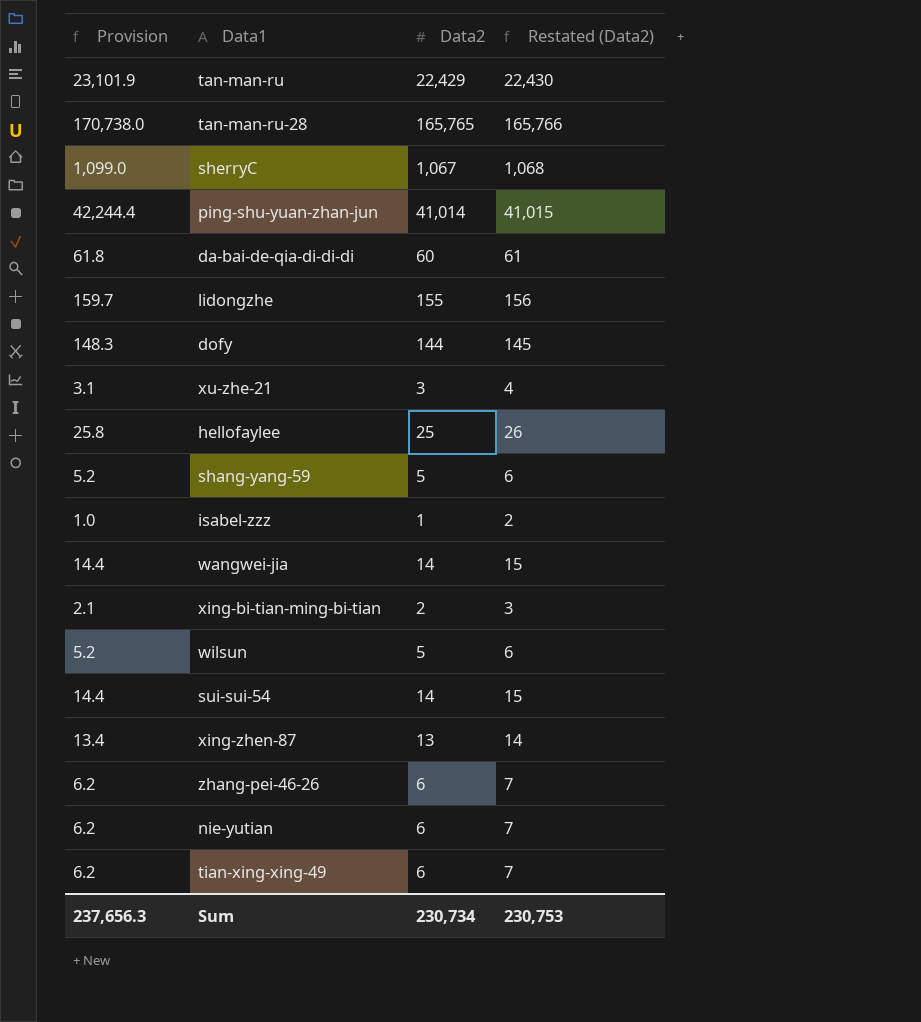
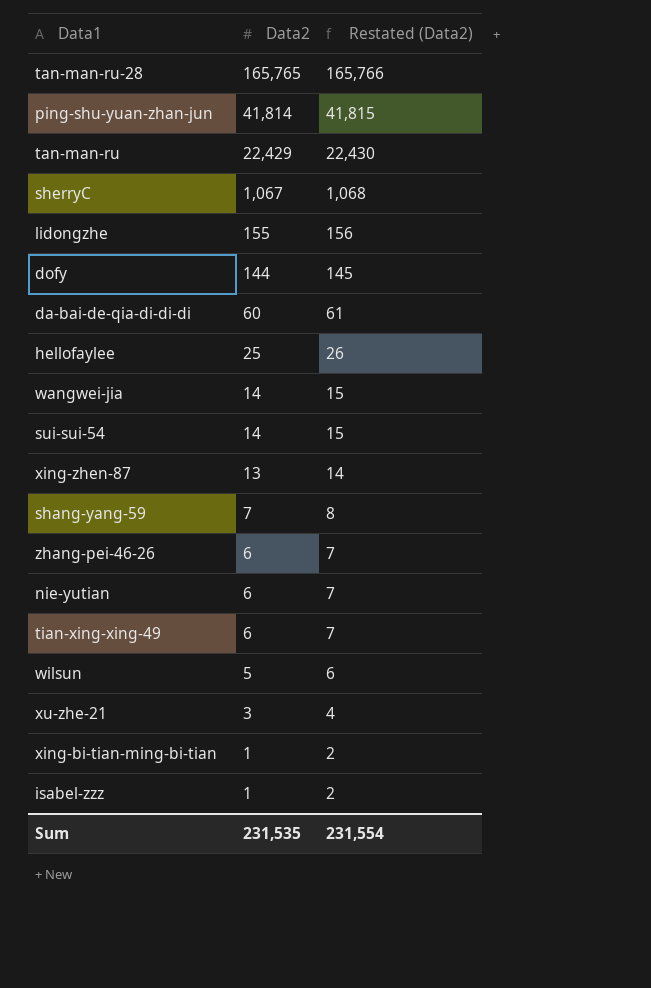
row order: none -> Data2 descending
column Provision | formula: [Data2] * 1.03 -> none
ping-shu-yuan-zhan-jun | Data2: 41,014 -> 41,814
ping-shu-yuan-zhan-jun | Restated (Data2): 41,015 -> 41,815
shang-yang-59 | Data2: 5 -> 7
shang-yang-59 | Restated (Data2): 6 -> 8
xing-bi-tian-ming-bi-tian | Data2: 2 -> 1
xing-bi-tian-ming-bi-tian | Restated (Data2): 3 -> 2
Sum | Data2: 230,734 -> 231,535
Sum | Restated (Data2): 230,753 -> 231,554

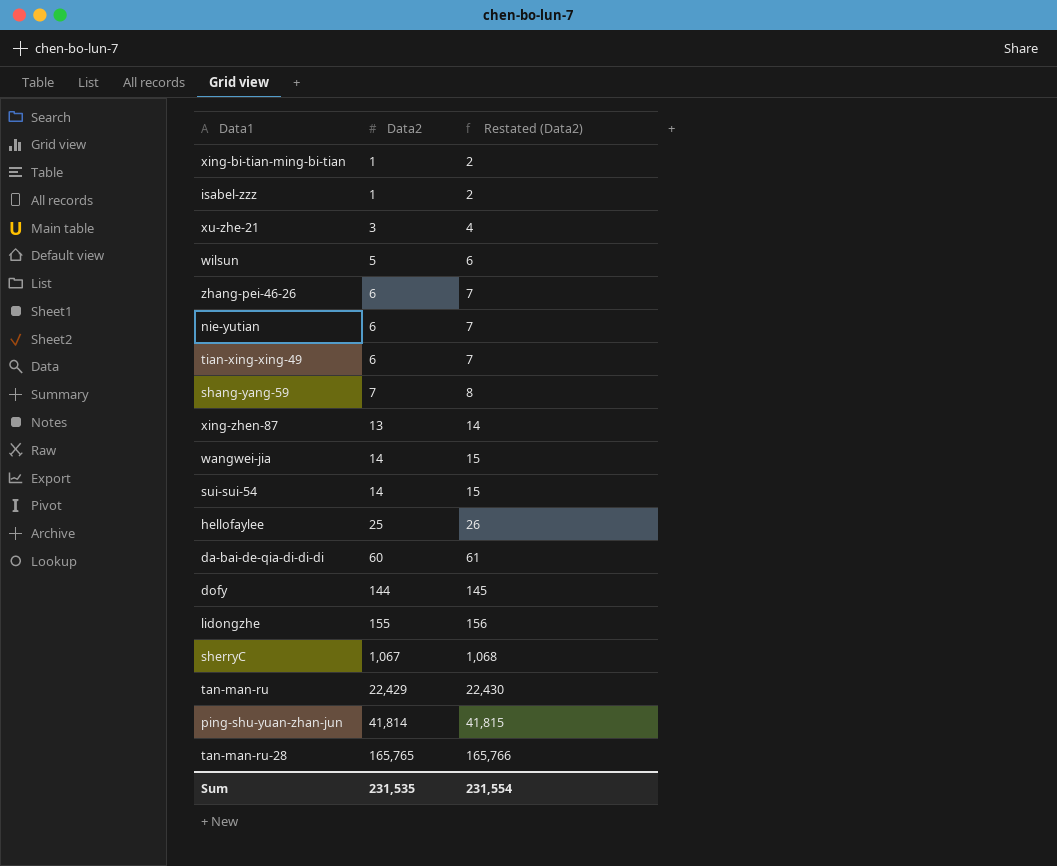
row order: Data2 descending -> Data2 ascending

